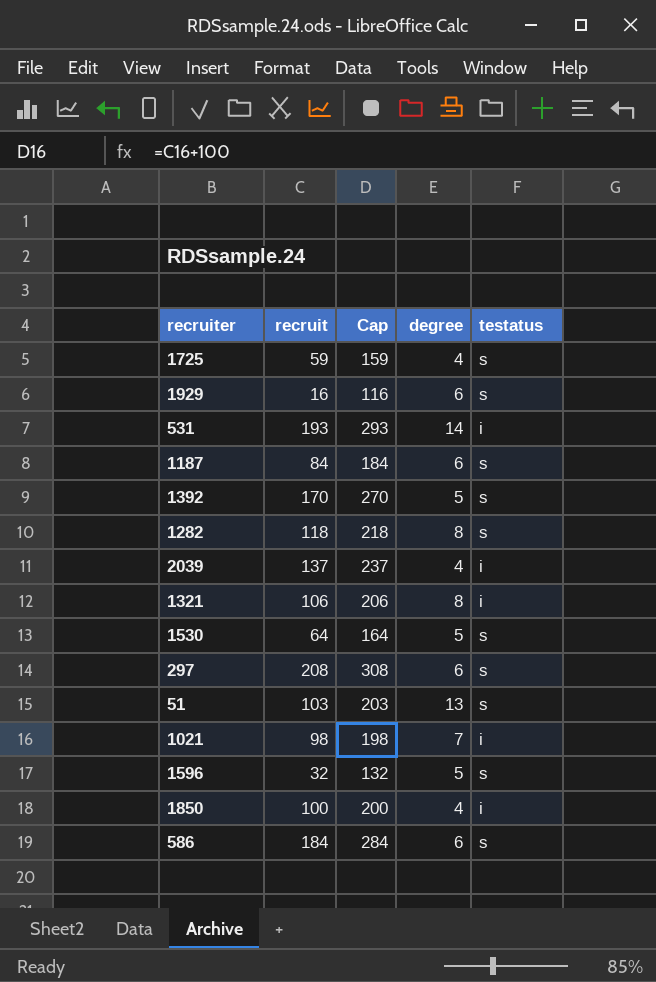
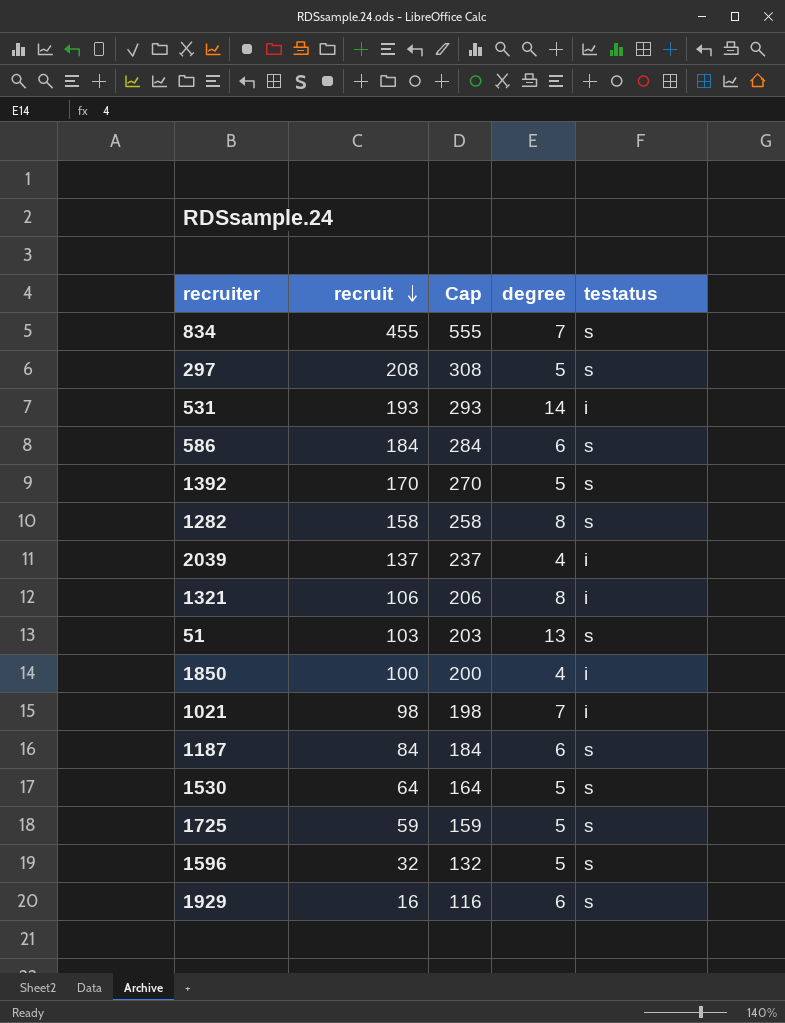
row order: none -> recruit descending
row 834: none -> 455 | 555 | 7 | s
297 | degree: 6 -> 5
1282 | recruit: 118 -> 158
1282 | Cap: 218 -> 258
1725 | degree: 4 -> 5

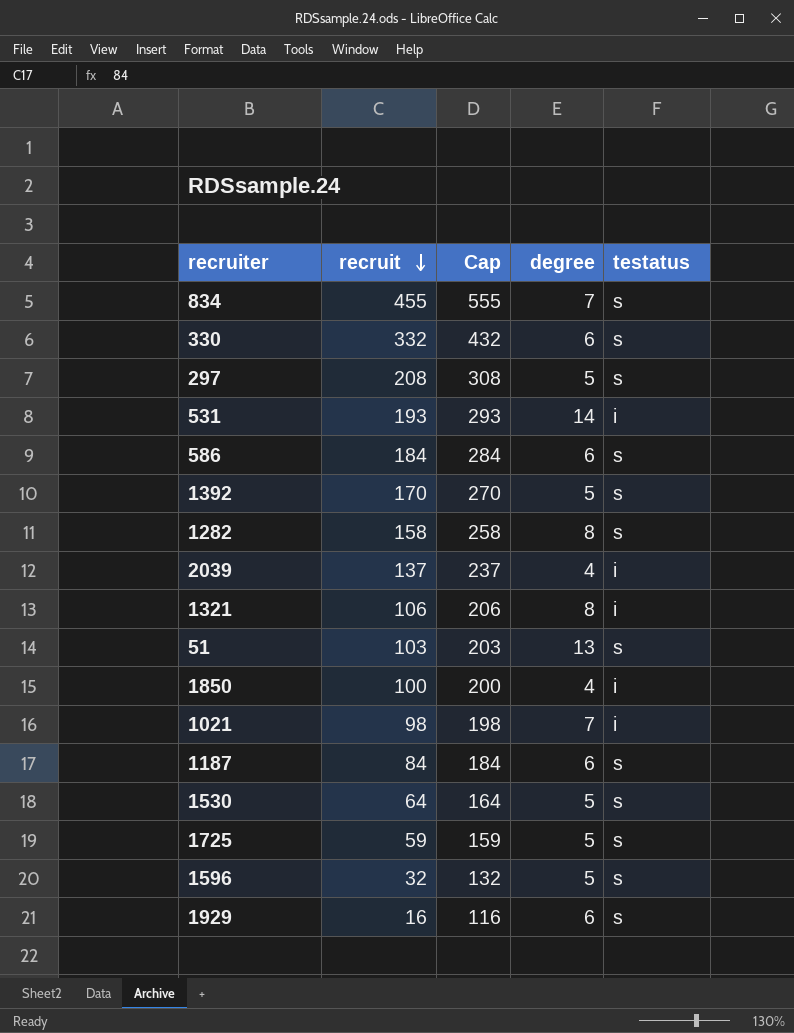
row 330: none -> 332 | 432 | 6 | s

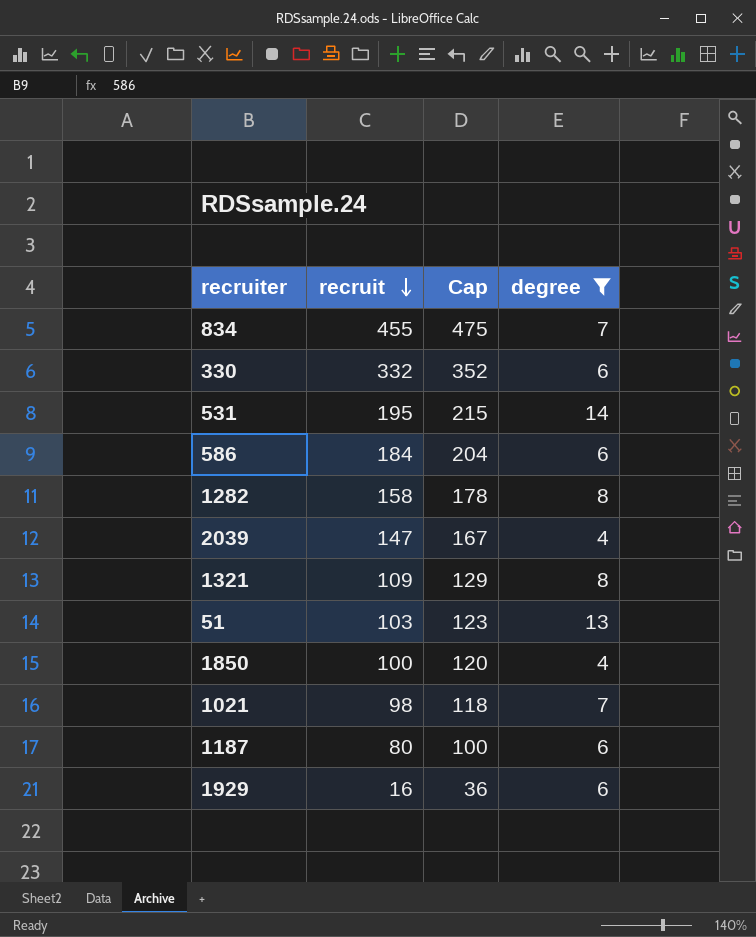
filter: none -> degree != 5
column testatus | position: 5 -> none
column Cap | formula: [recruit] + 100 -> [recruit] + 20
531 | recruit: 193 -> 195
2039 | recruit: 137 -> 147
1321 | recruit: 106 -> 109
1187 | recruit: 84 -> 80

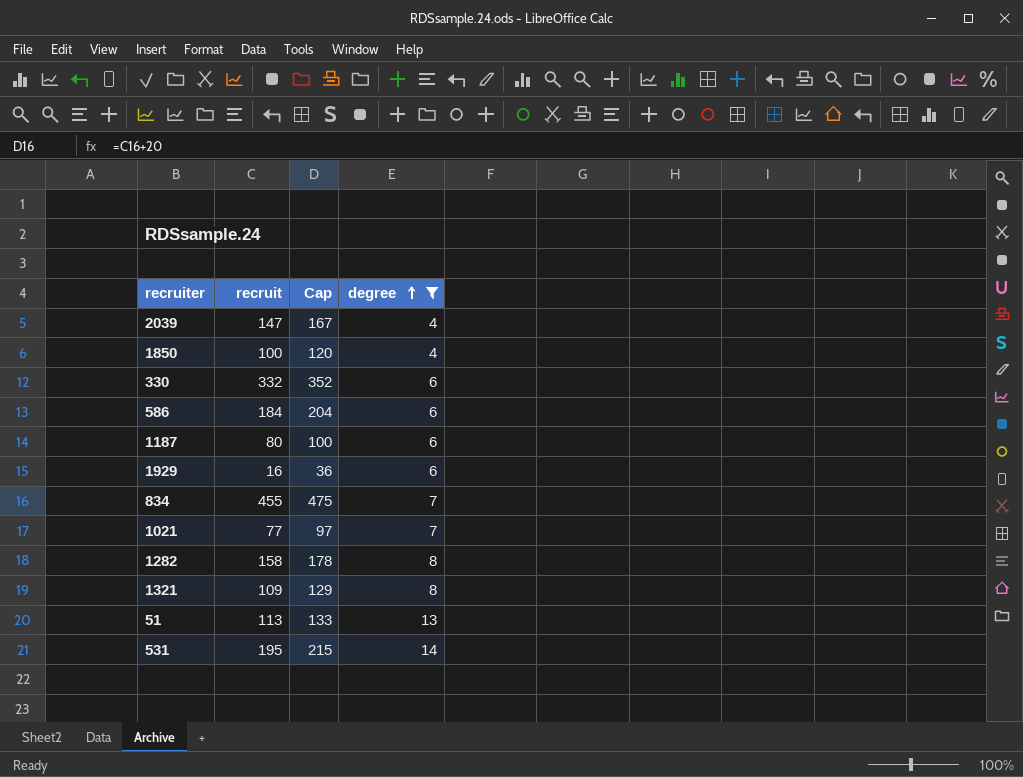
row order: recruit descending -> degree ascending
1021 | recruit: 98 -> 77
1021 | Cap: 118 -> 97
51 | recruit: 103 -> 113
51 | Cap: 123 -> 133

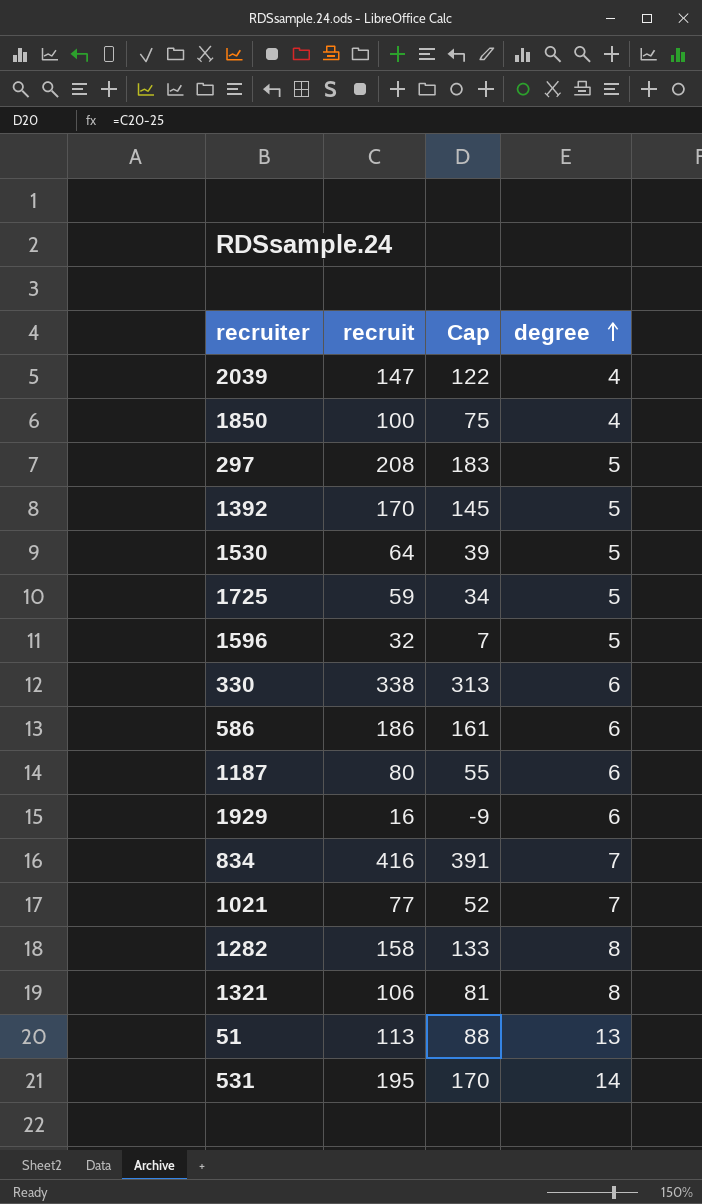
filter: degree != 5 -> none
column Cap | formula: [recruit] + 20 -> [recruit] - 25
330 | recruit: 332 -> 338
586 | recruit: 184 -> 186
834 | recruit: 455 -> 416
1321 | recruit: 109 -> 106

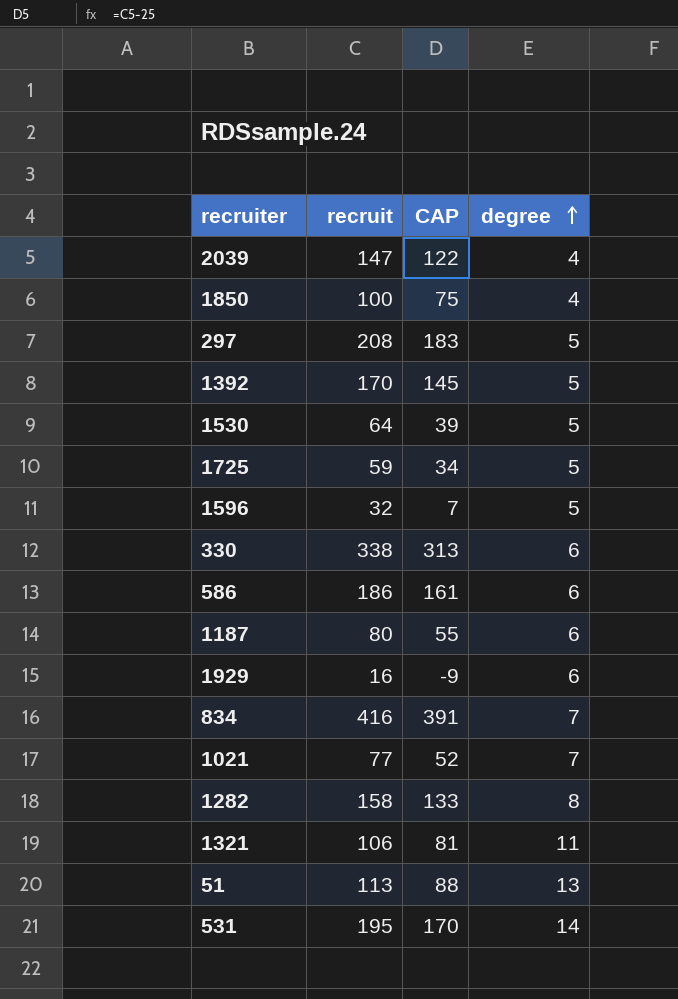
column name: Cap -> CAP
1321 | degree: 8 -> 11

